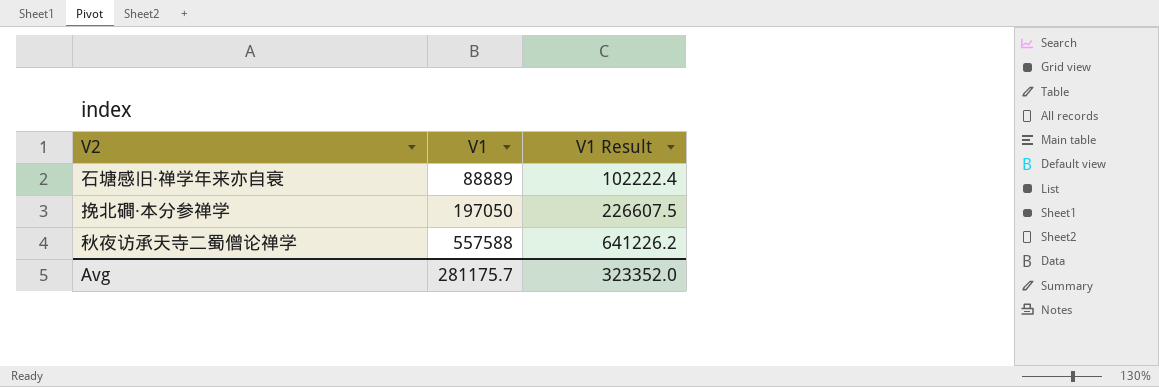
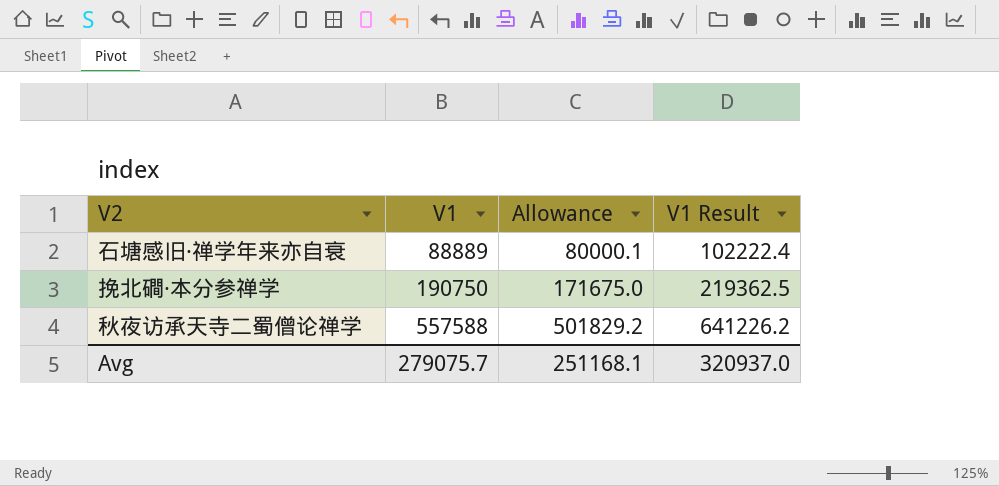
column Allowance | formula: none -> [V1] * 0.9
挽北磵·本分参禅学 | V1: 197050 -> 190750
挽北磵·本分参禅学 | V1 Result: 226607.5 -> 219362.5
Avg | V1: 281175.7 -> 279075.7
Avg | V1 Result: 323352.0 -> 320937.0

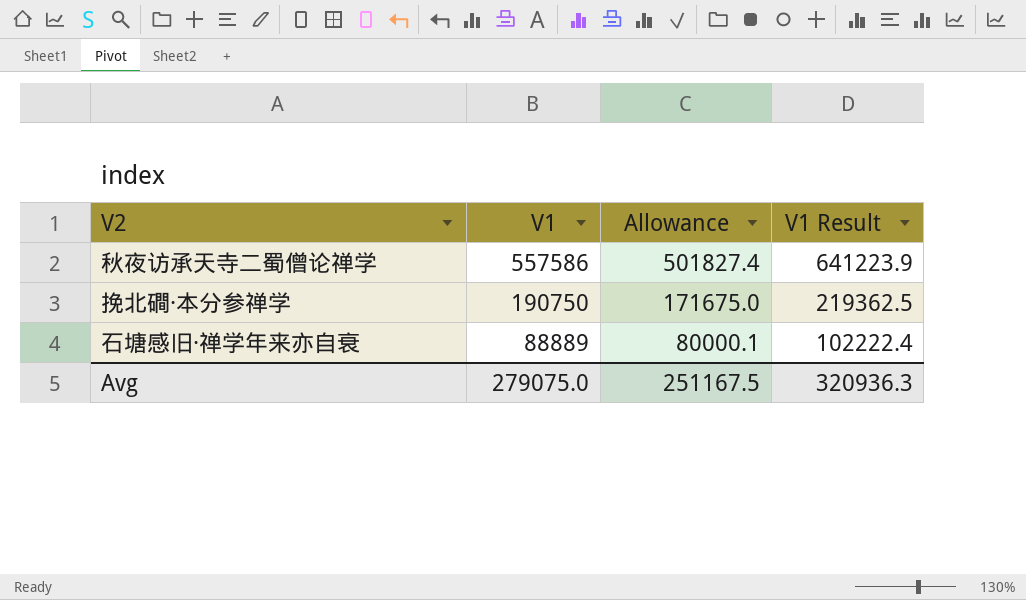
row order: V1 ascending -> V1 descending
秋夜访承天寺二蜀僧论禅学 | V1: 557588 -> 557586
秋夜访承天寺二蜀僧论禅学 | Allowance: 501829.2 -> 501827.4
秋夜访承天寺二蜀僧论禅学 | V1 Result: 641226.2 -> 641223.9
Avg | V1: 279075.7 -> 279075.0
Avg | Allowance: 251168.1 -> 251167.5
Avg | V1 Result: 320937.0 -> 320936.3

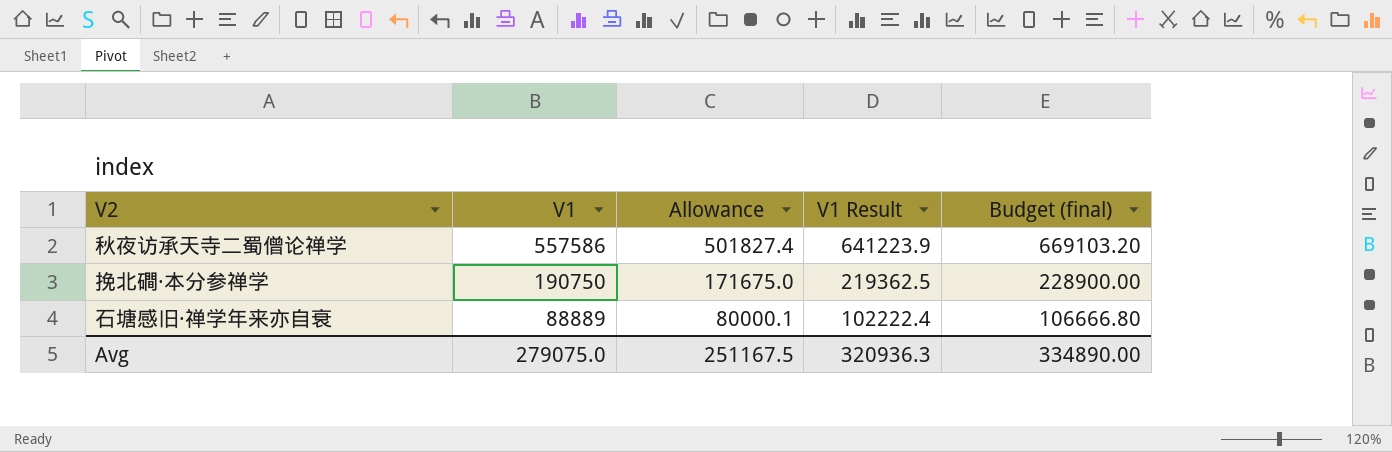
column Budget (final) | formula: none -> [V1] * 1.2

